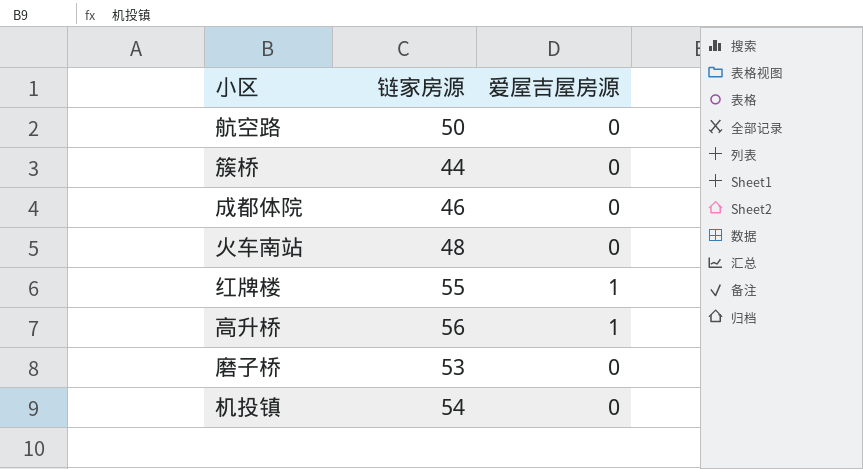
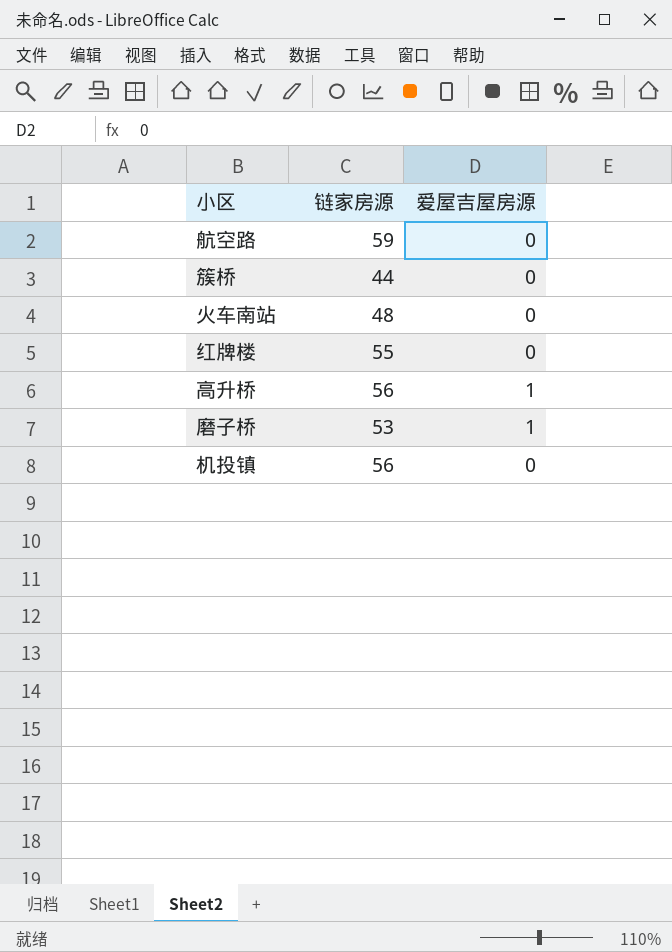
row 成都体院: 46 | 0 -> none
航空路 | 链家房源: 50 -> 59
红牌楼 | 爱屋吉屋房源: 1 -> 0
磨子桥 | 爱屋吉屋房源: 0 -> 1
机投镇 | 链家房源: 54 -> 56

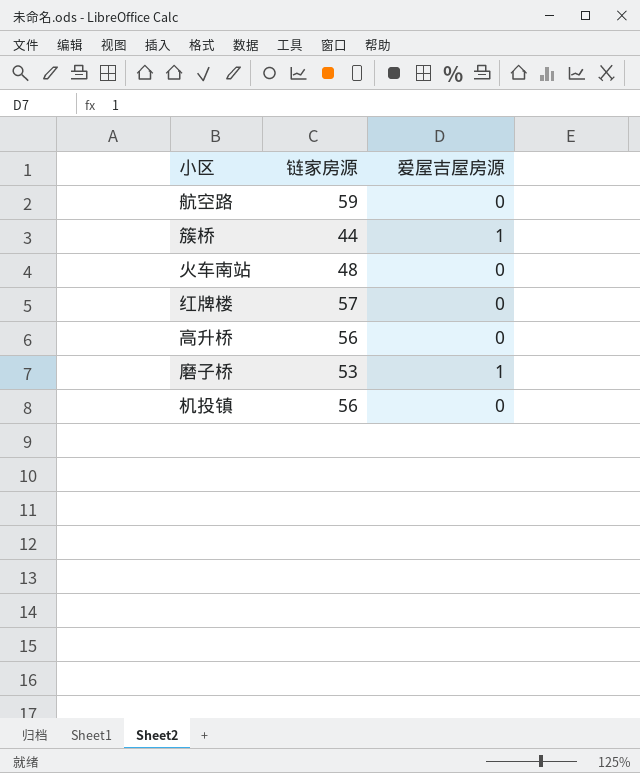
簇桥 | 爱屋吉屋房源: 0 -> 1
红牌楼 | 链家房源: 55 -> 57
高升桥 | 爱屋吉屋房源: 1 -> 0

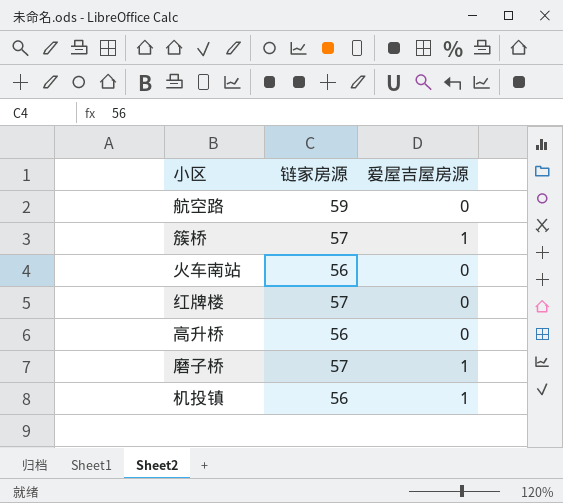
簇桥 | 链家房源: 44 -> 57
火车南站 | 链家房源: 48 -> 56
磨子桥 | 链家房源: 53 -> 57
机投镇 | 爱屋吉屋房源: 0 -> 1

